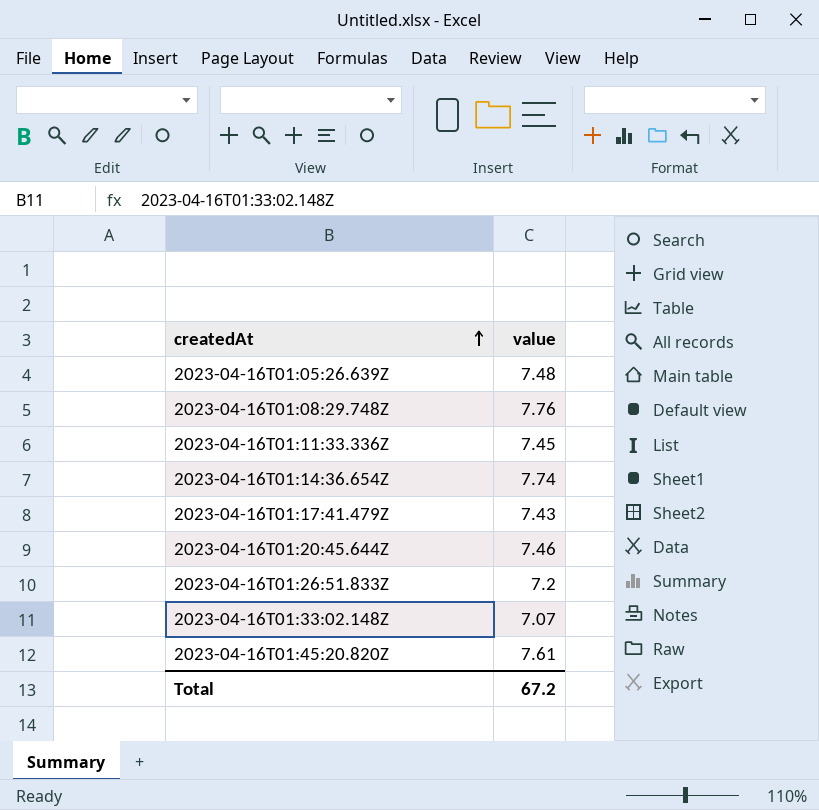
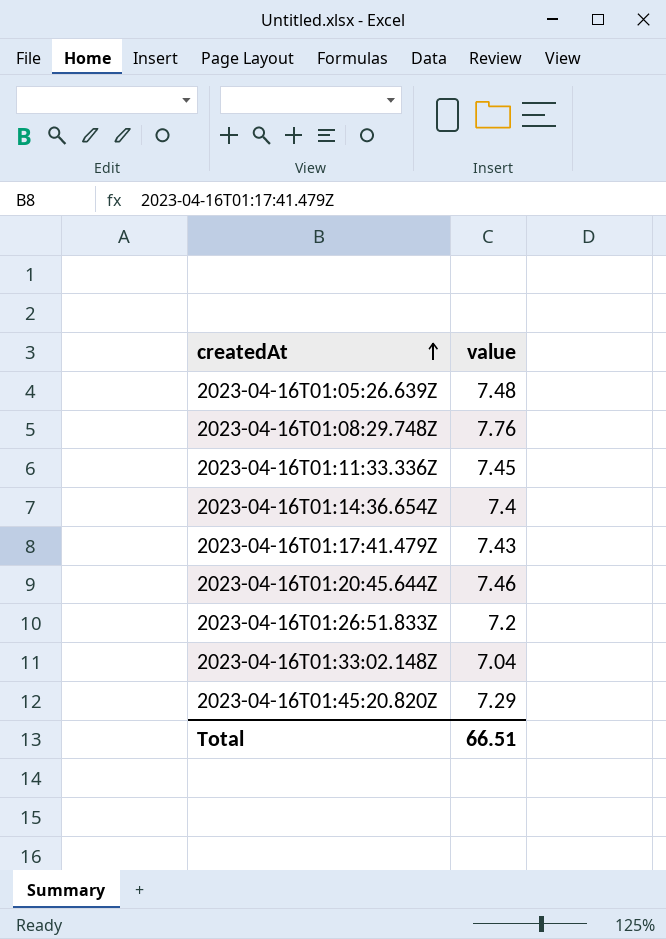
2023-04-16T01:14:36.654Z | value: 7.74 -> 7.4
2023-04-16T01:33:02.148Z | value: 7.07 -> 7.04
2023-04-16T01:45:20.820Z | value: 7.61 -> 7.29
Total | value: 67.2 -> 66.51

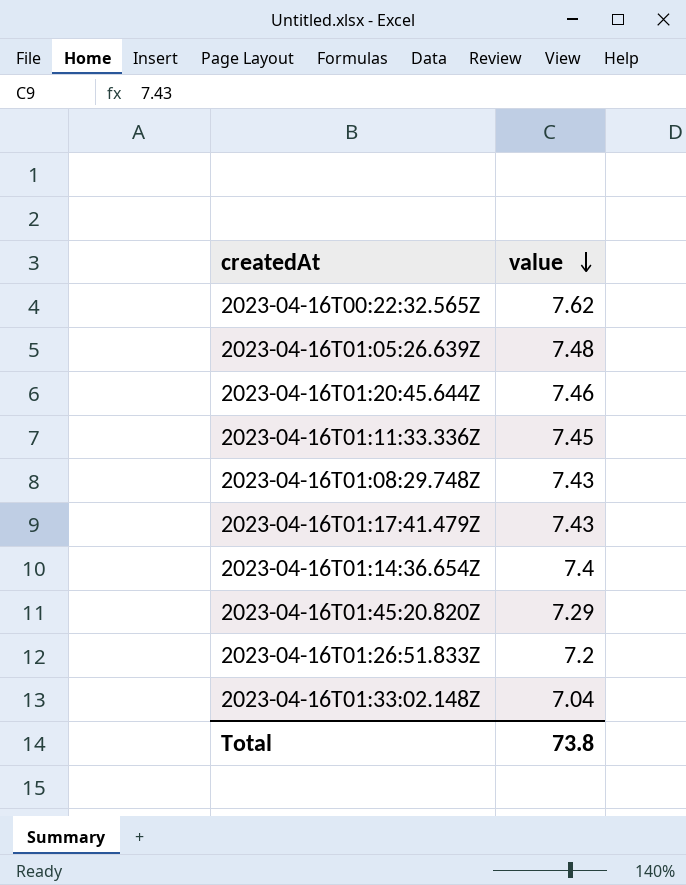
row order: createdAt ascending -> value descending
row 2023-04-16T00:22:32.565Z: none -> 7.62
2023-04-16T01:08:29.748Z | value: 7.76 -> 7.43
Total | value: 66.51 -> 73.8

